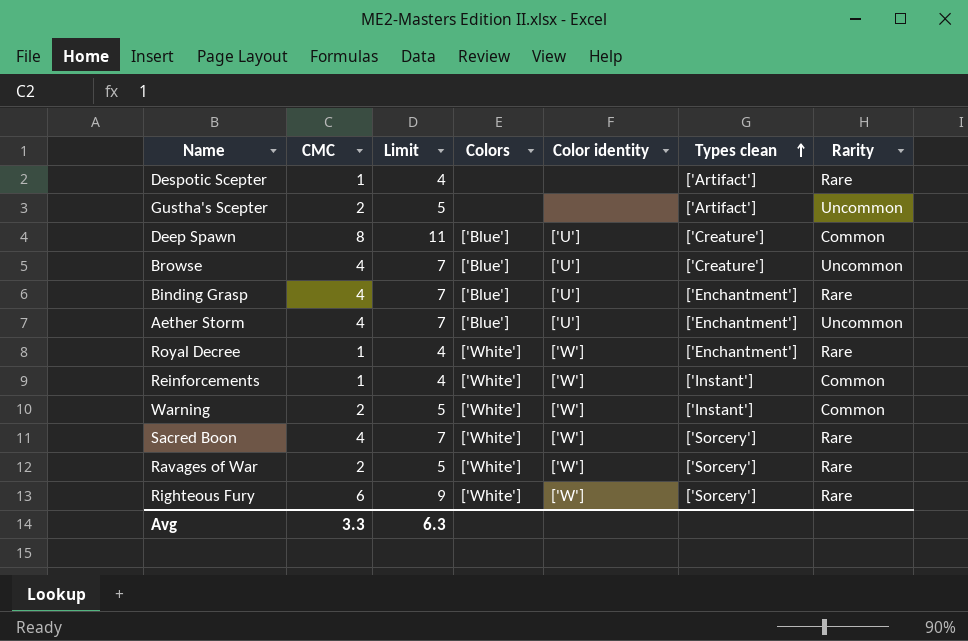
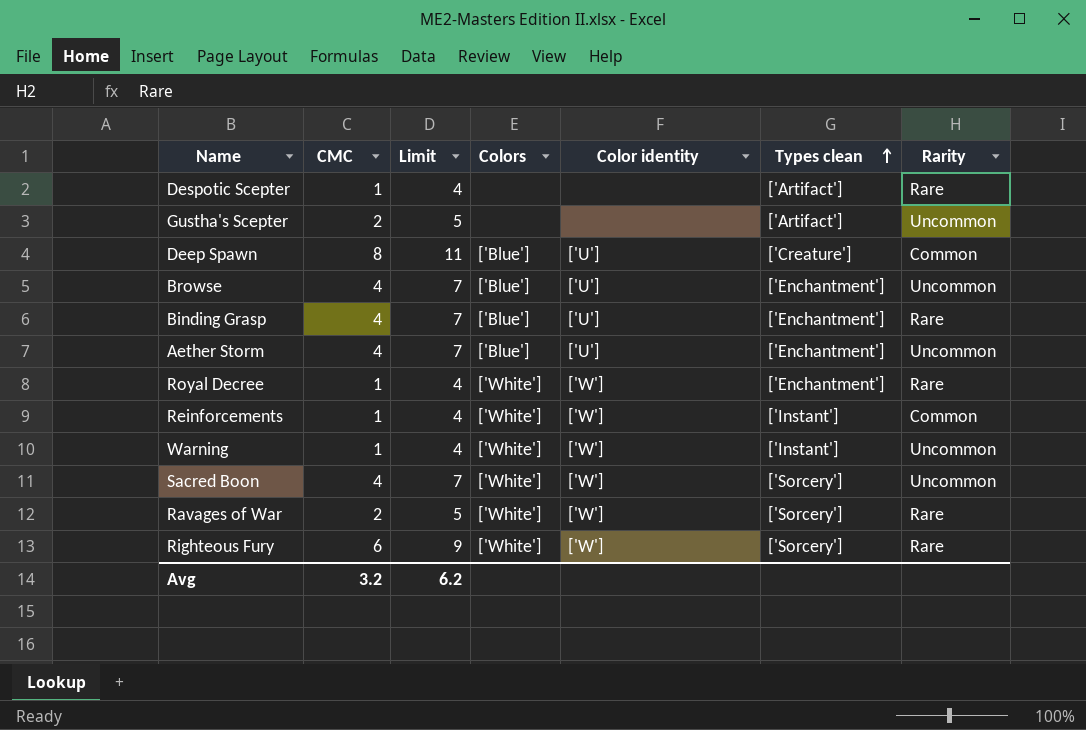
Browse | Types clean: ['Creature'] -> ['Enchantment']
Warning | CMC: 2 -> 1
Warning | Limit: 5 -> 4
Warning | Rarity: Common -> Uncommon
Sacred Boon | Rarity: Rare -> Uncommon
Avg | CMC: 3.3 -> 3.2
Avg | Limit: 6.3 -> 6.2

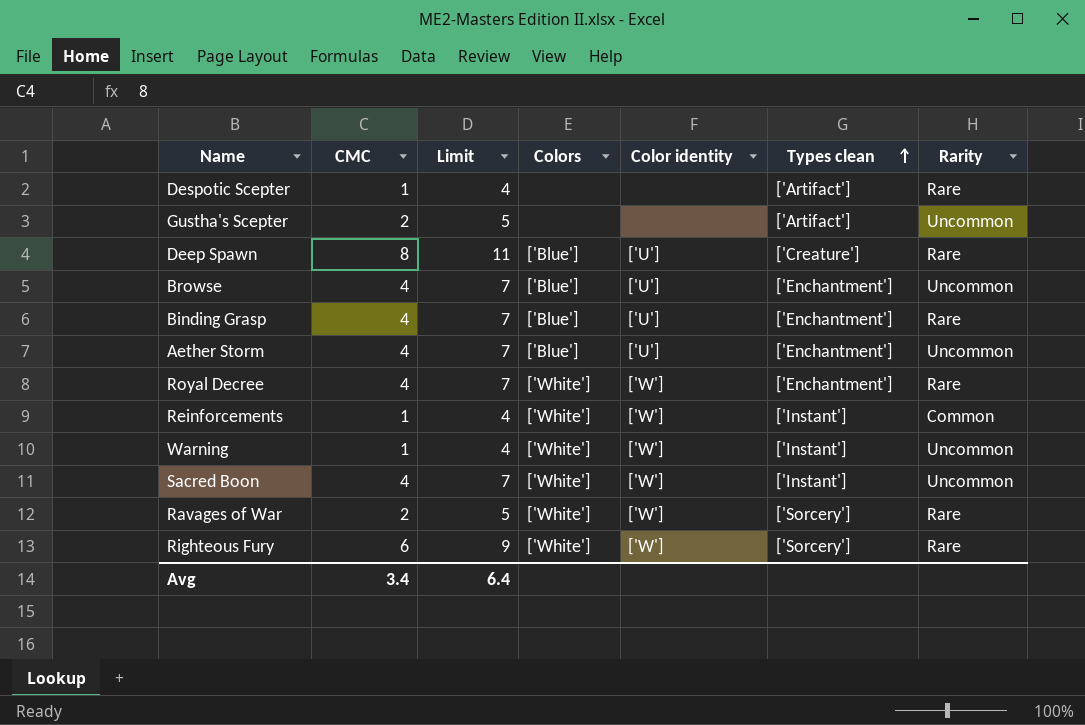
Deep Spawn | Rarity: Common -> Rare
Royal Decree | CMC: 1 -> 4
Royal Decree | Limit: 4 -> 7
Sacred Boon | Types clean: ['Sorcery'] -> ['Instant']
Avg | CMC: 3.2 -> 3.4
Avg | Limit: 6.2 -> 6.4

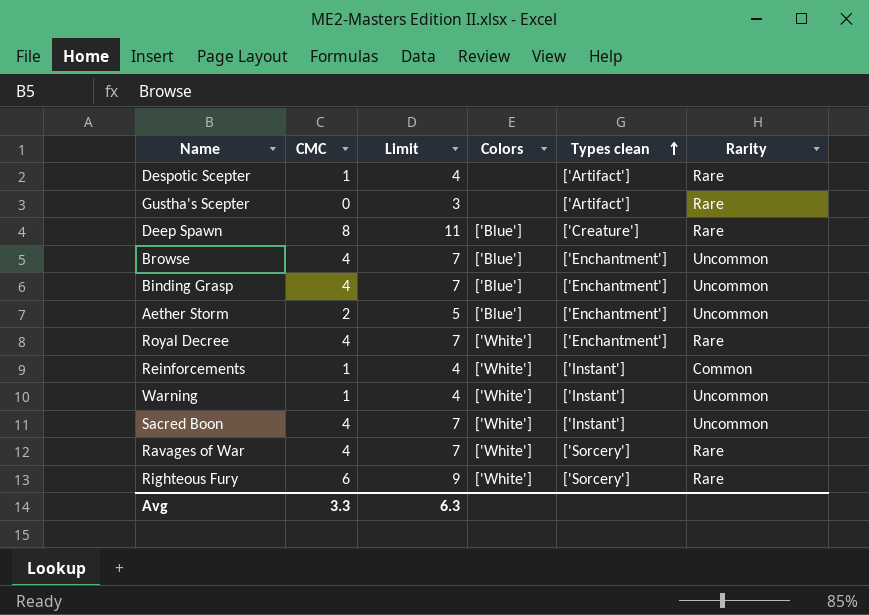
column Color identity | position: 5 -> none
Gustha's Scepter | CMC: 2 -> 0
Gustha's Scepter | Limit: 5 -> 3
Gustha's Scepter | Rarity: Uncommon -> Rare
Binding Grasp | Rarity: Rare -> Uncommon
Aether Storm | CMC: 4 -> 2
Aether Storm | Limit: 7 -> 5
Ravages of War | CMC: 2 -> 4
Ravages of War | Limit: 5 -> 7
Avg | CMC: 3.4 -> 3.3
Avg | Limit: 6.4 -> 6.3

